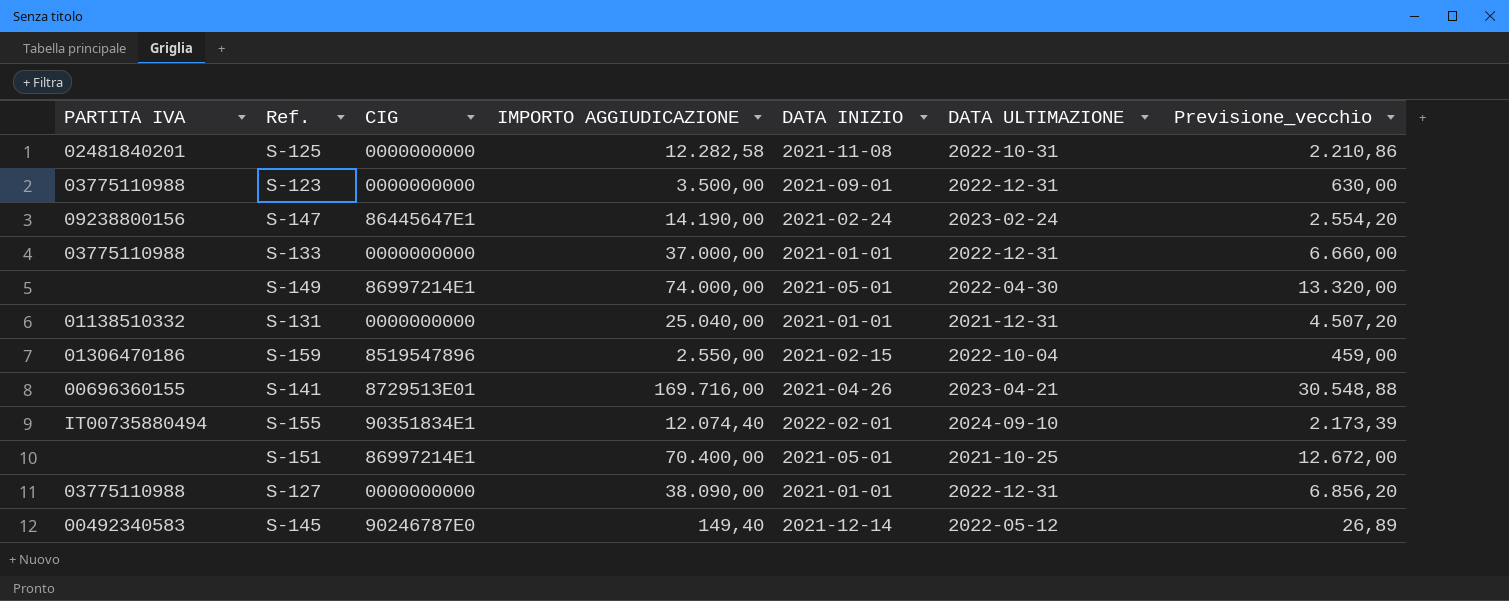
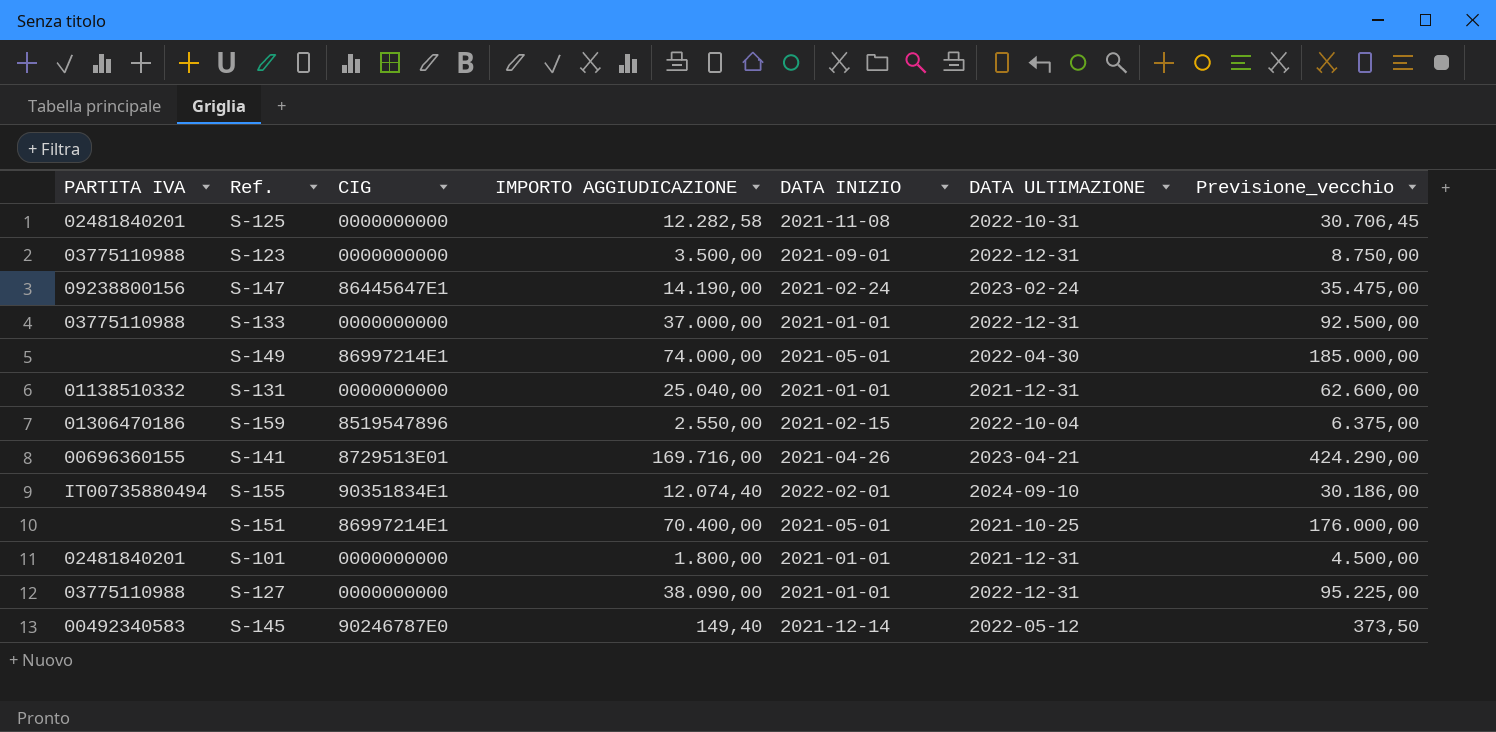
column Previsione_vecchio | formula: [IMPORTO AGGIUDICAZIONE] * 0,18 -> [IMPORTO AGGIUDICAZIONE] * 2,5
row S-101: none -> 02481840201 | 0000000000 | 1.800,00 | 2021-01-01 | 2021-12-31 | 4.500,00

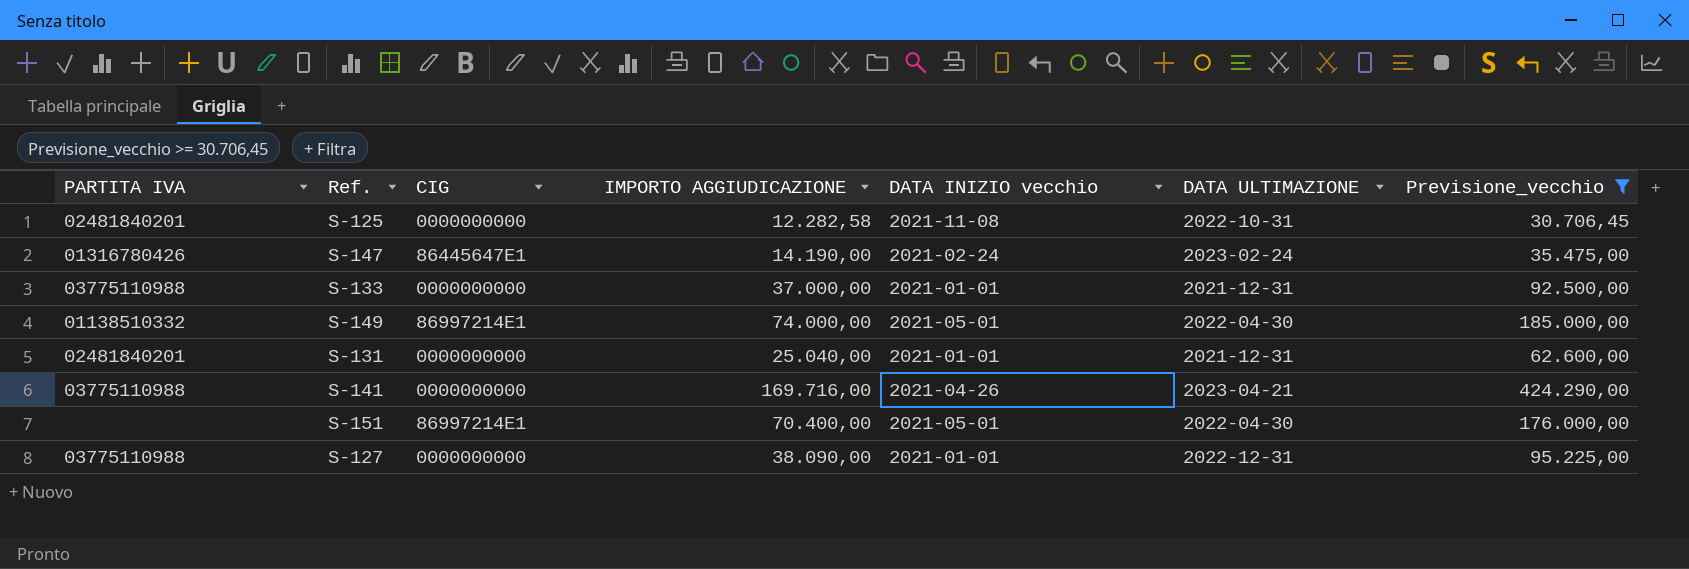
filter: none -> Previsione_vecchio >= 30.706,45
column name: DATA INIZIO -> DATA INIZIO vecchio
S-147 | PARTITA IVA: 09238800156 -> 01316780426
S-133 | DATA ULTIMAZIONE: 2022-12-31 -> 2021-12-31
S-149 | PARTITA IVA: none -> 01138510332
S-131 | PARTITA IVA: 01138510332 -> 02481840201
S-141 | PARTITA IVA: 00696360155 -> 03775110988
S-141 | CIG: 8729513E01 -> 0000000000
S-151 | DATA ULTIMAZIONE: 2021-10-25 -> 2022-04-30

